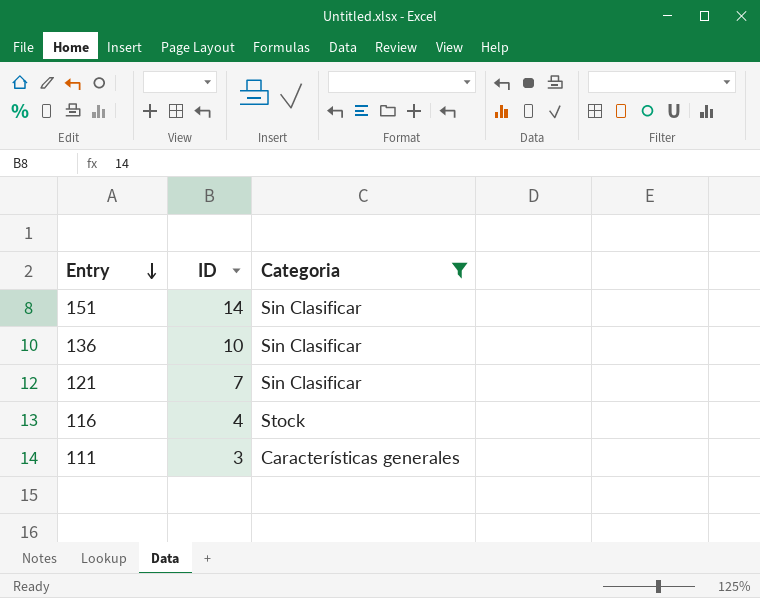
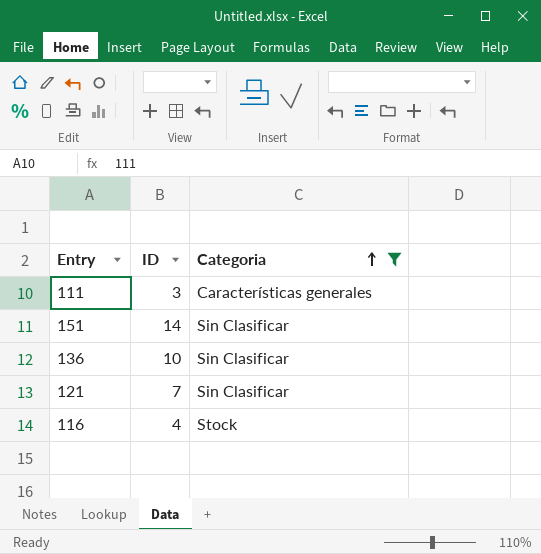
row order: Entry descending -> Categoria ascending

